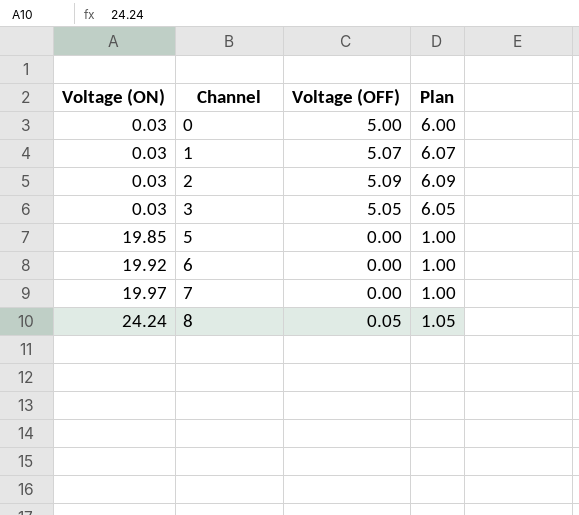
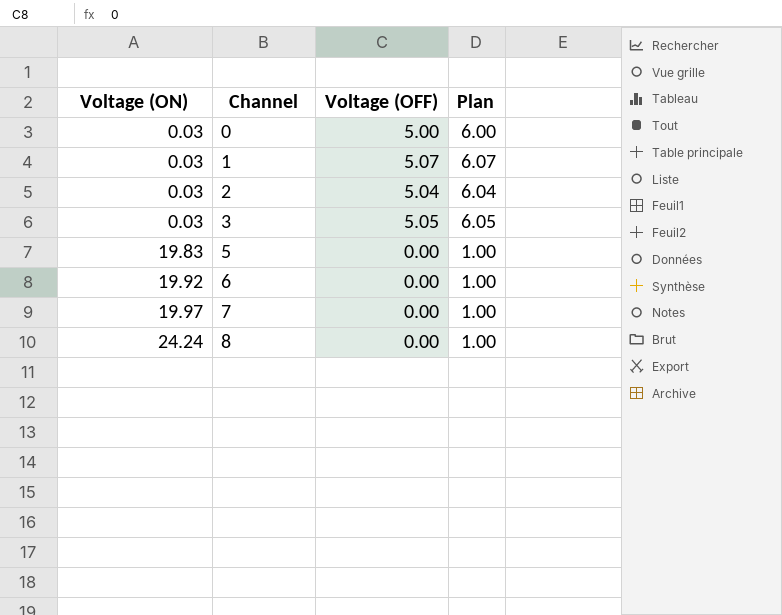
2 | Voltage (OFF): 5.09 -> 5.04
2 | Plan: 6.09 -> 6.04
5 | Voltage (ON): 19.85 -> 19.83
8 | Voltage (OFF): 0.05 -> 0.00
8 | Plan: 1.05 -> 1.00

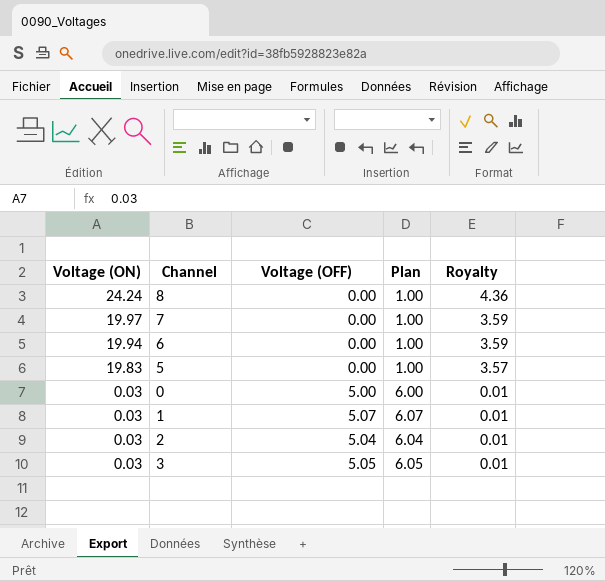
row order: Voltage (ON) ascending -> Voltage (ON) descending
column Royalty | formula: none -> [Voltage (ON)] * 0.18
6 | Voltage (ON): 19.92 -> 19.94

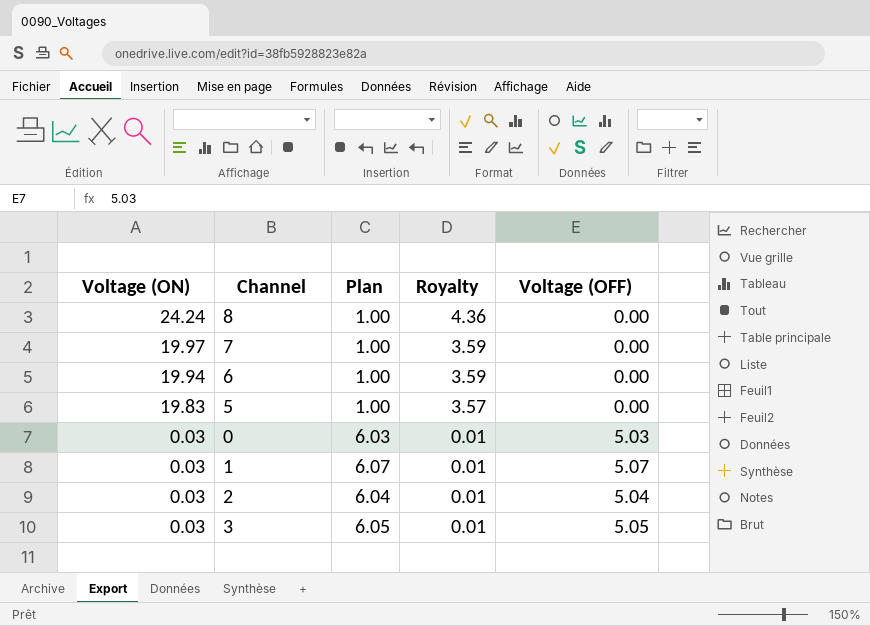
column Voltage (OFF) | position: 3 -> 5
0 | Plan: 6.00 -> 6.03
0 | Voltage (OFF): 5.00 -> 5.03

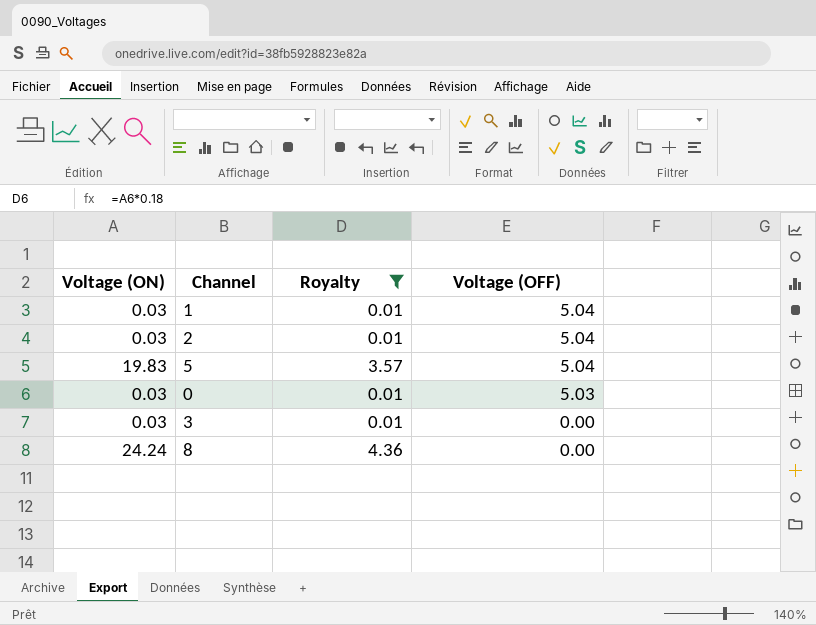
filter: none -> Royalty != 3.59
row order: Voltage (ON) descending -> Voltage (OFF) descending
column Plan | formula: [Voltage (OFF)] + 1 -> none
1 | Voltage (OFF): 5.07 -> 5.04
5 | Voltage (OFF): 0.00 -> 5.04
3 | Voltage (OFF): 5.05 -> 0.00

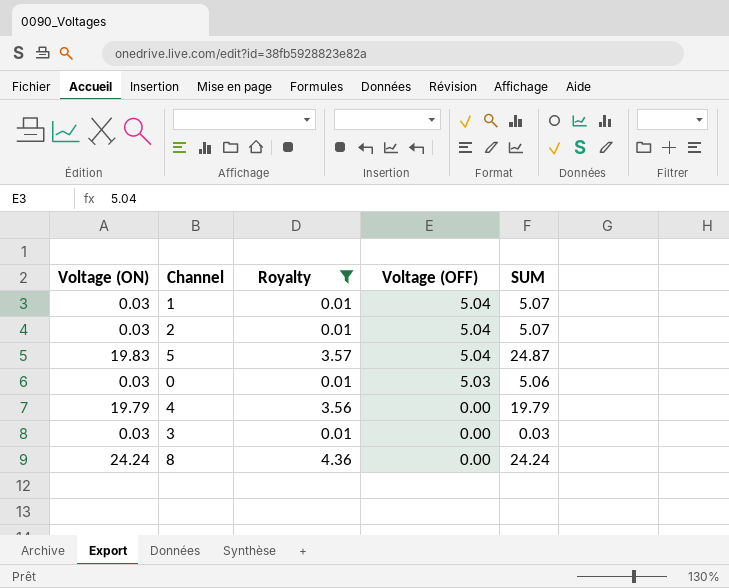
column SUM | formula: none -> [Voltage (ON)] + [Voltage (OFF)]
row 4: none -> 19.79 | 3.56 | 0.00 | 19.79

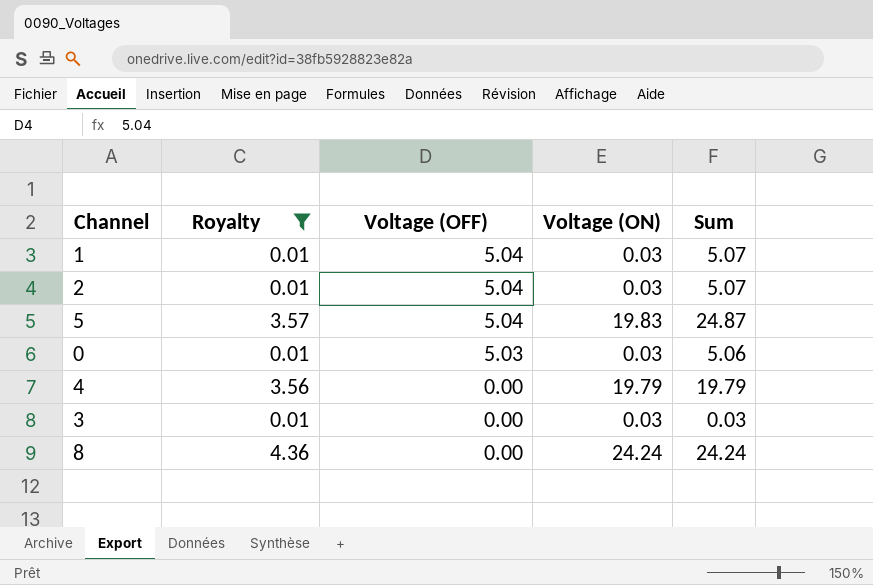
column Voltage (ON) | position: 1 -> 4
column name: SUM -> Sum

